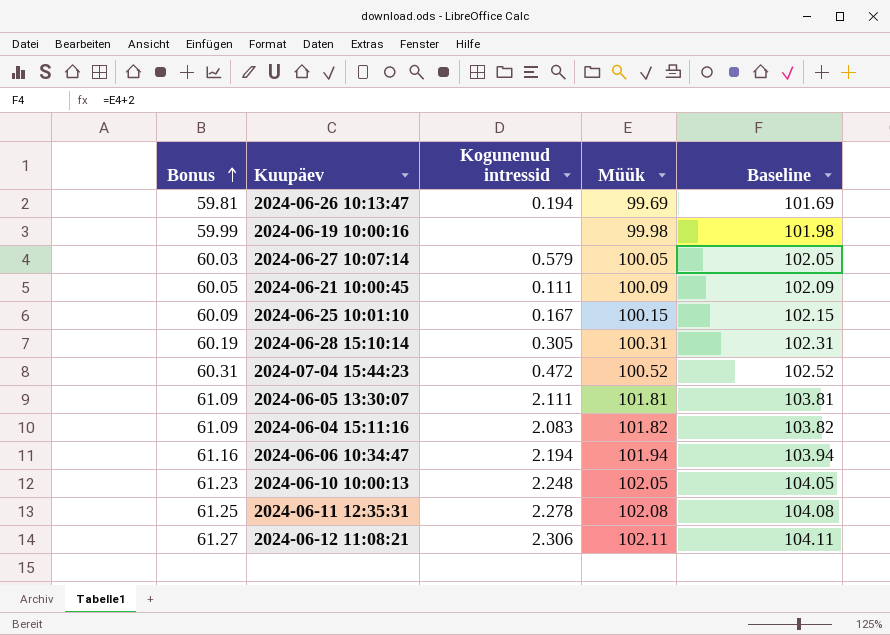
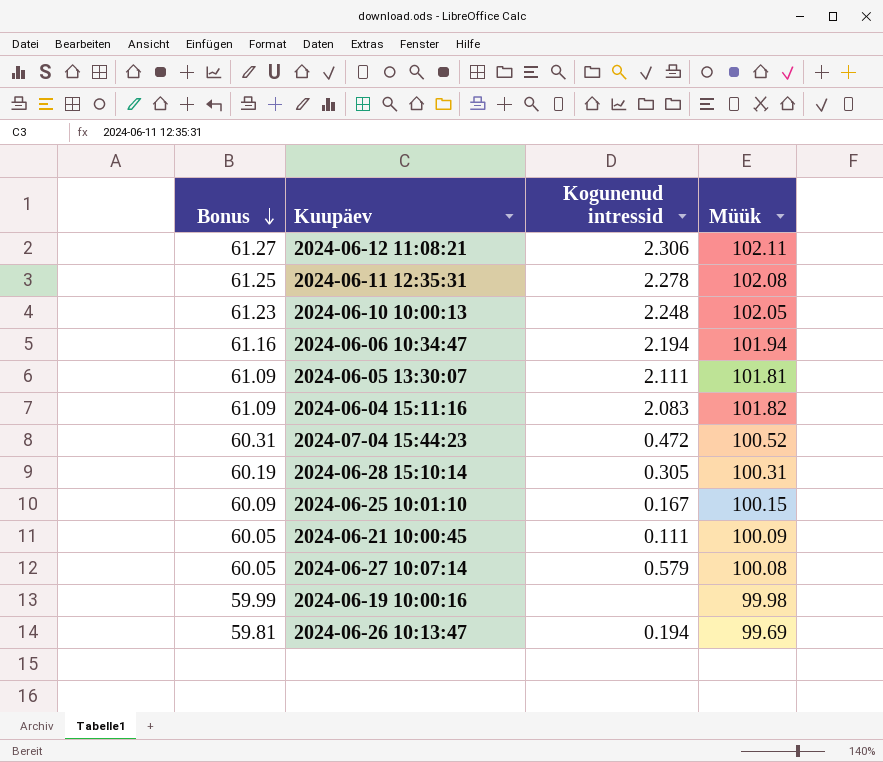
row order: Bonus ascending -> Bonus descending
column Baseline | formula: [Müük] + 2 -> none
2024-06-27 10:07:14 | Bonus: 60.03 -> 60.05
2024-06-27 10:07:14 | Müük: 100.05 -> 100.08

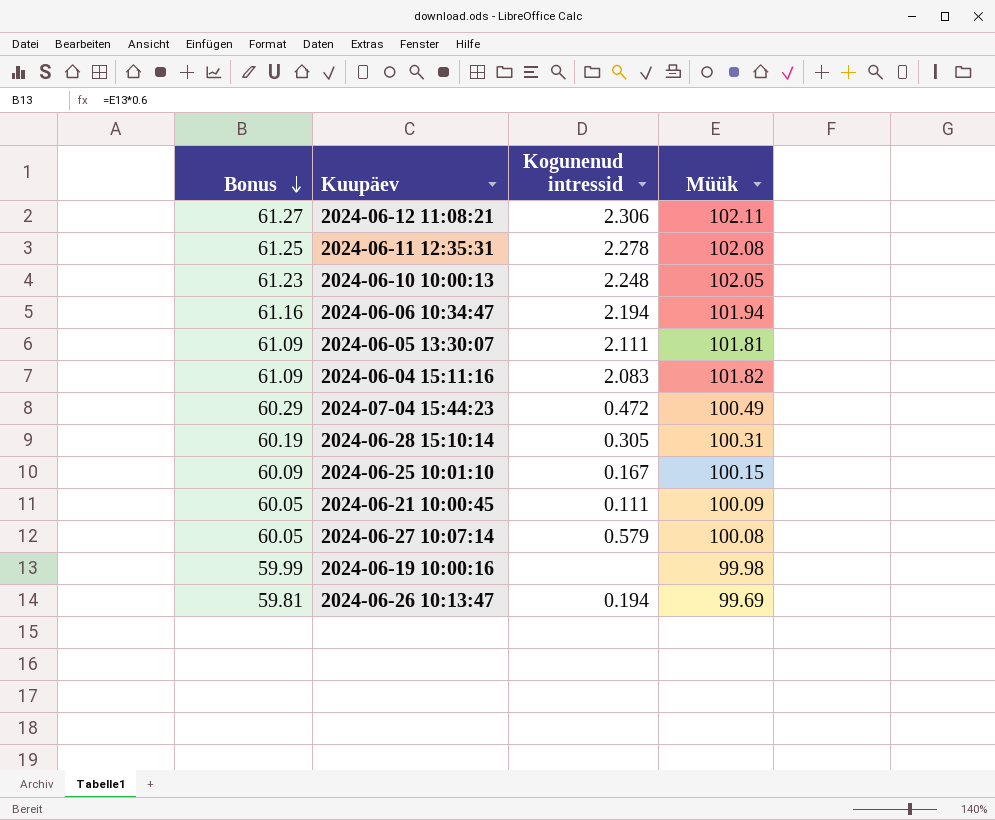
2024-07-04 15:44:23 | Bonus: 60.31 -> 60.29
2024-07-04 15:44:23 | Müük: 100.52 -> 100.49

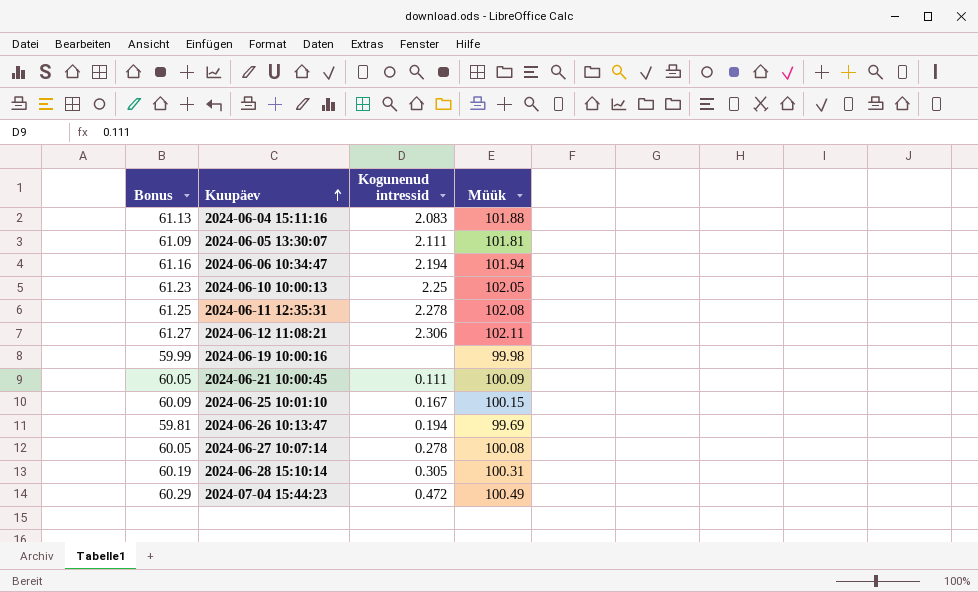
row order: Bonus descending -> Kuupäev ascending
2024-06-04 15:11:16 | Bonus: 61.09 -> 61.13
2024-06-04 15:11:16 | Müük: 101.82 -> 101.88
2024-06-10 10:00:13 | Kogunenud intressid: 2.248 -> 2.25
2024-06-27 10:07:14 | Kogunenud intressid: 0.579 -> 0.278

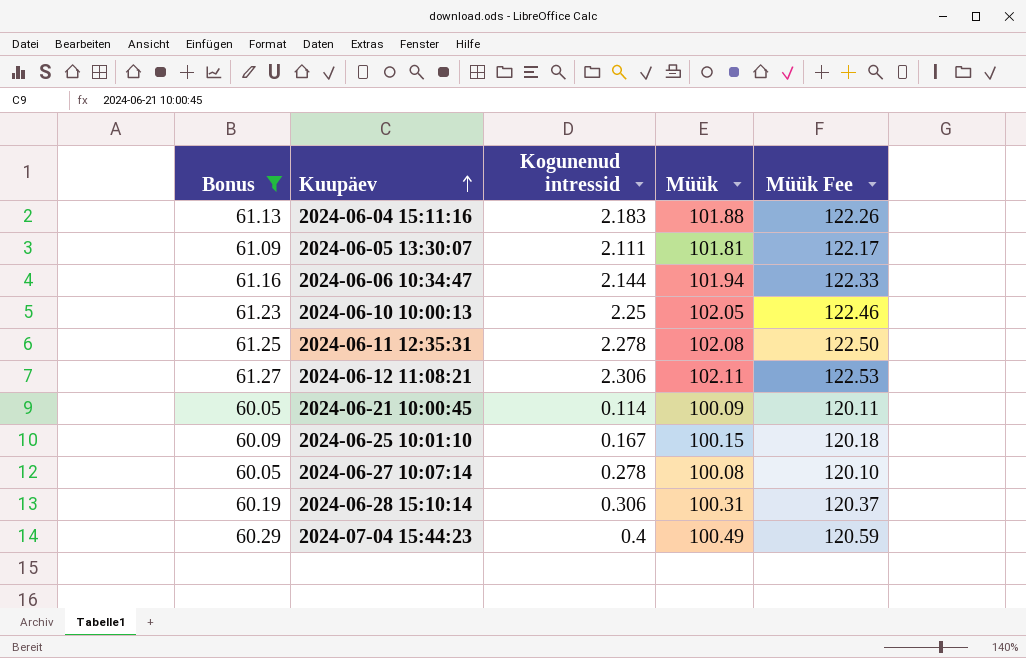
filter: none -> Bonus >= 60.05
column Müük Fee | formula: none -> [Müük] * 1.2
2024-06-04 15:11:16 | Kogunenud intressid: 2.083 -> 2.183
2024-06-06 10:34:47 | Kogunenud intressid: 2.194 -> 2.144
2024-06-21 10:00:45 | Kogunenud intressid: 0.111 -> 0.114
2024-06-28 15:10:14 | Kogunenud intressid: 0.305 -> 0.306
2024-07-04 15:44:23 | Kogunenud intressid: 0.472 -> 0.4

